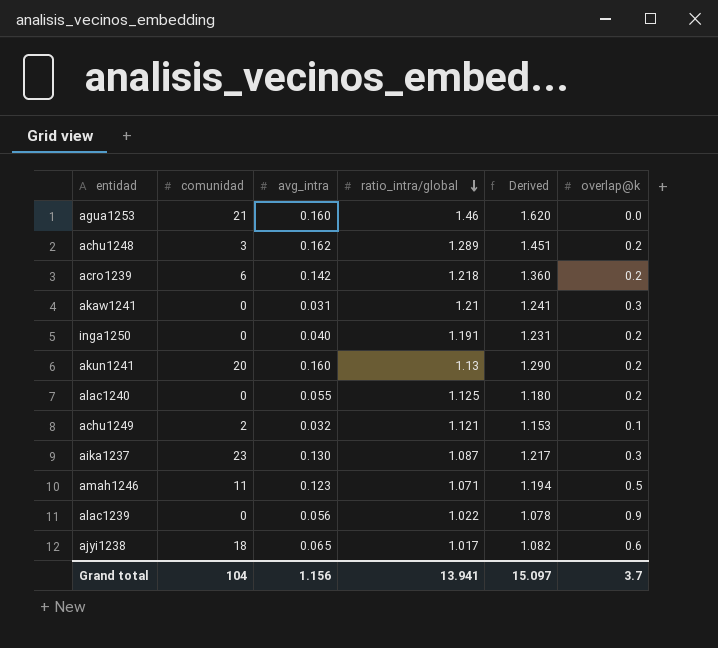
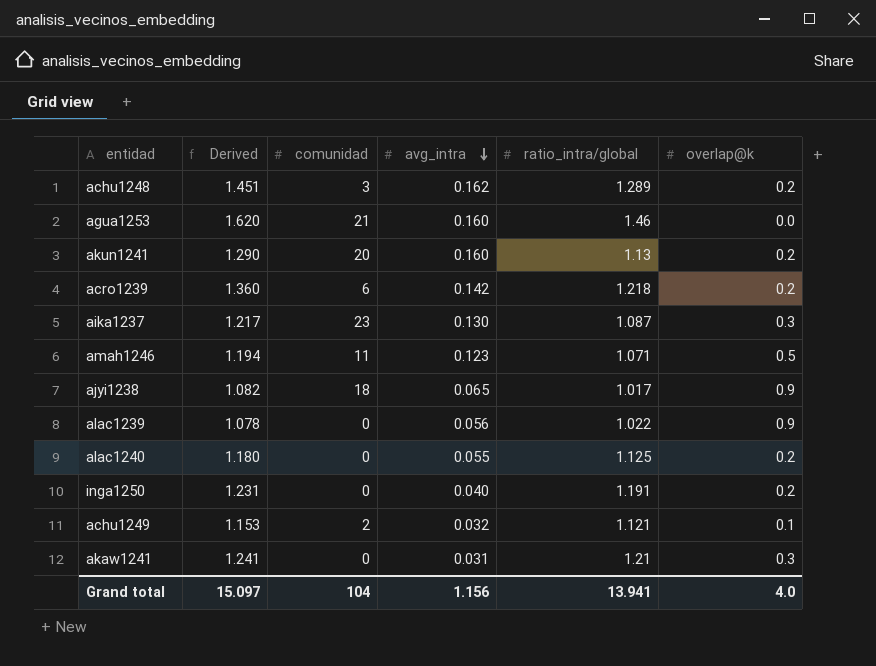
row order: ratio_intra/global descending -> avg_intra descending
column Derived | position: 5 -> 2
ajyi1238 | overlap@k: 0.6 -> 0.9
Grand total | overlap@k: 3.7 -> 4.0

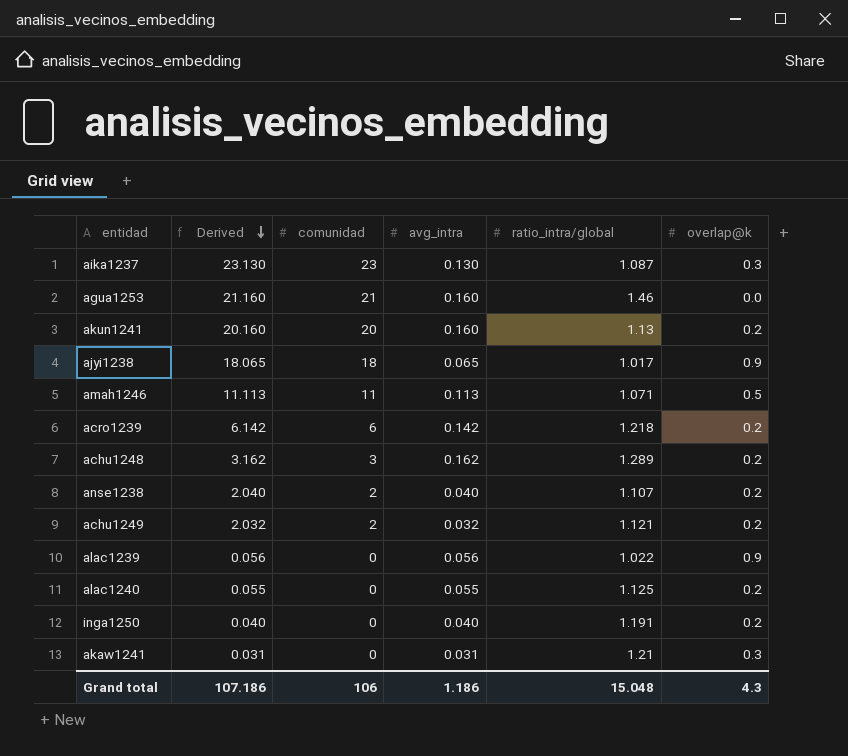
row order: avg_intra descending -> Derived descending
column Derived | formula: [avg_intra] + [ratio_intra/global] -> [comunidad] + [avg_intra]
amah1246 | avg_intra: 0.123 -> 0.113
row anse1238: none -> 2.040 | 2 | 0.040 | 1.107 | 0.2
achu1249 | overlap@k: 0.1 -> 0.2
Grand total | Derived: 15.097 -> 107.186
Grand total | comunidad: 104 -> 106
Grand total | avg_intra: 1.156 -> 1.186
Grand total | ratio_intra/global: 13.941 -> 15.048
Grand total | overlap@k: 4.0 -> 4.3

